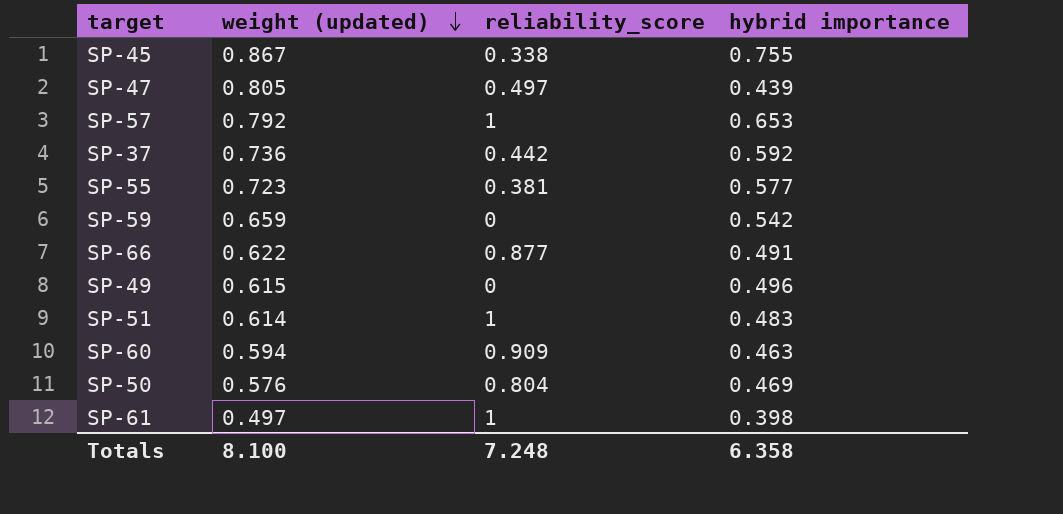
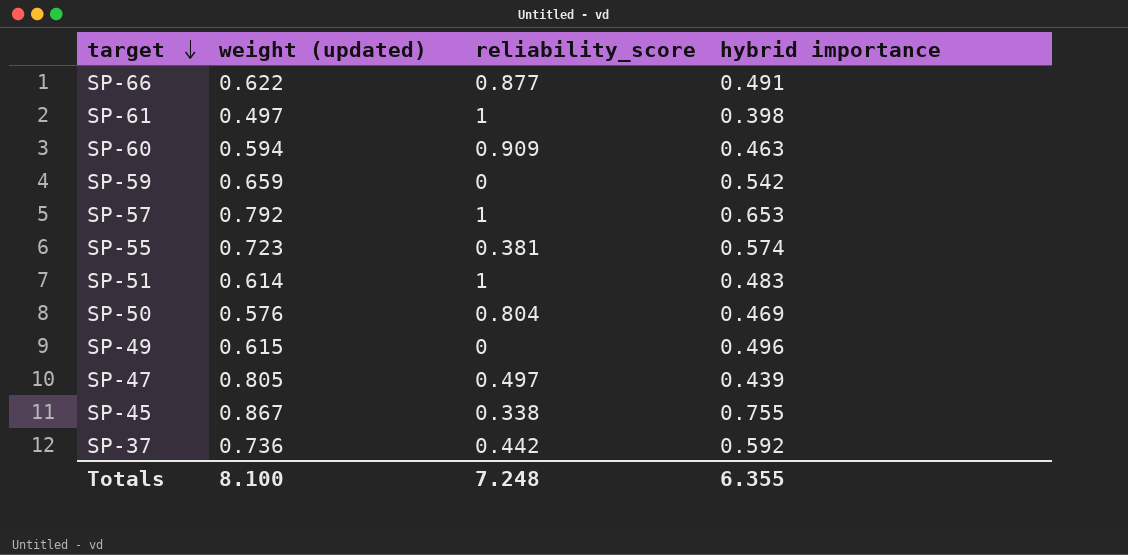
row order: weight (updated) descending -> target descending
SP-55 | hybrid importance: 0.577 -> 0.574
Totals | hybrid importance: 6.358 -> 6.355

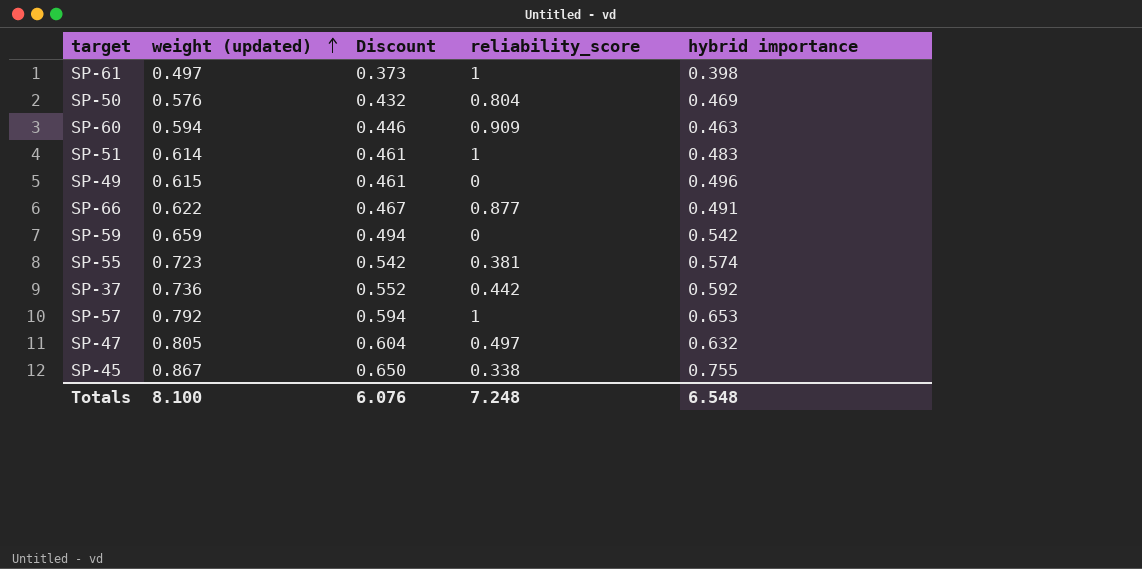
row order: target descending -> weight (updated) ascending
column Discount | formula: none -> [weight (updated)] * 0.75
SP-47 | hybrid importance: 0.439 -> 0.632
Totals | hybrid importance: 6.355 -> 6.548

